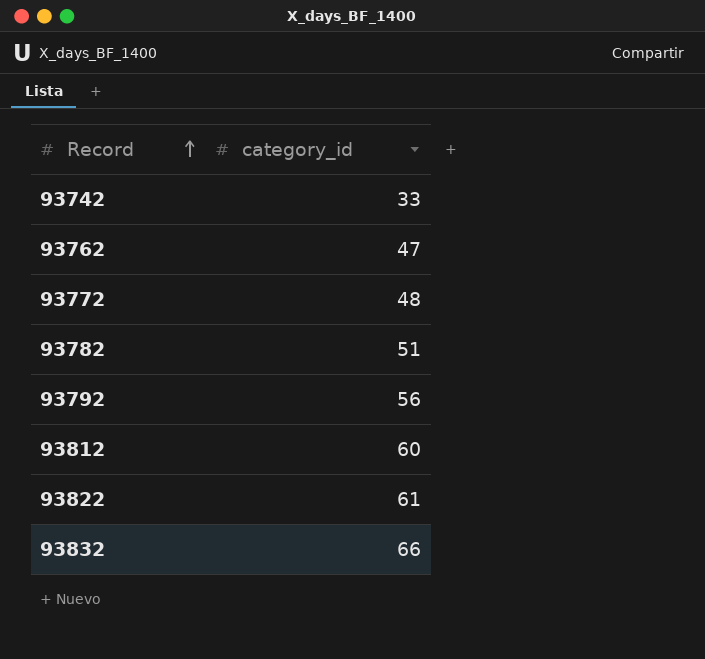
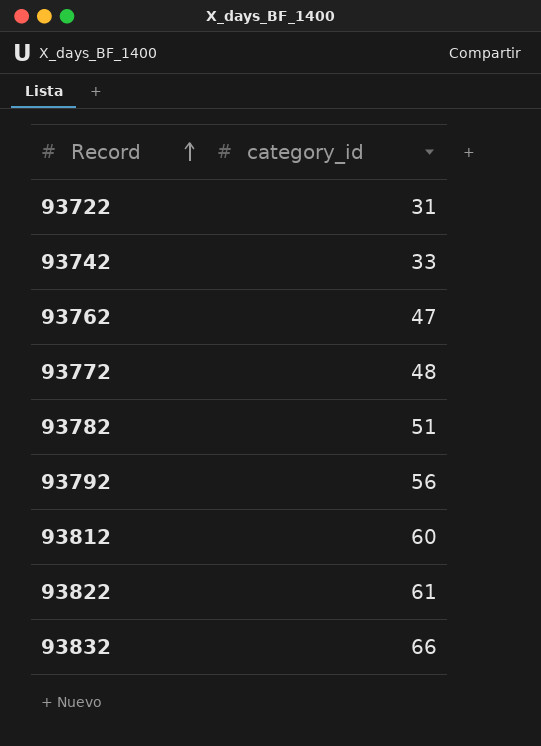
row 93722: none -> 31

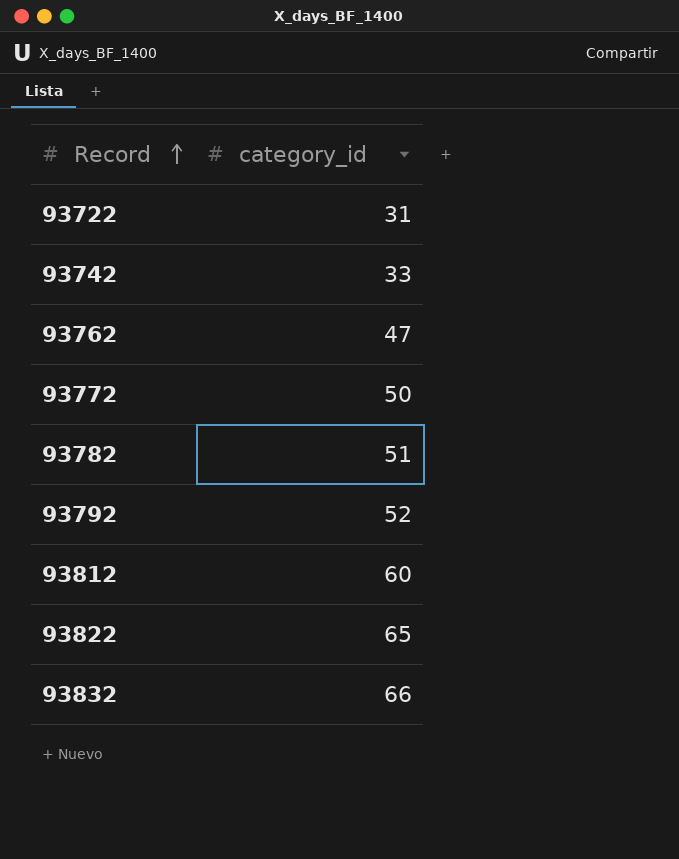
93772 | category_id: 48 -> 50
93792 | category_id: 56 -> 52
93822 | category_id: 61 -> 65

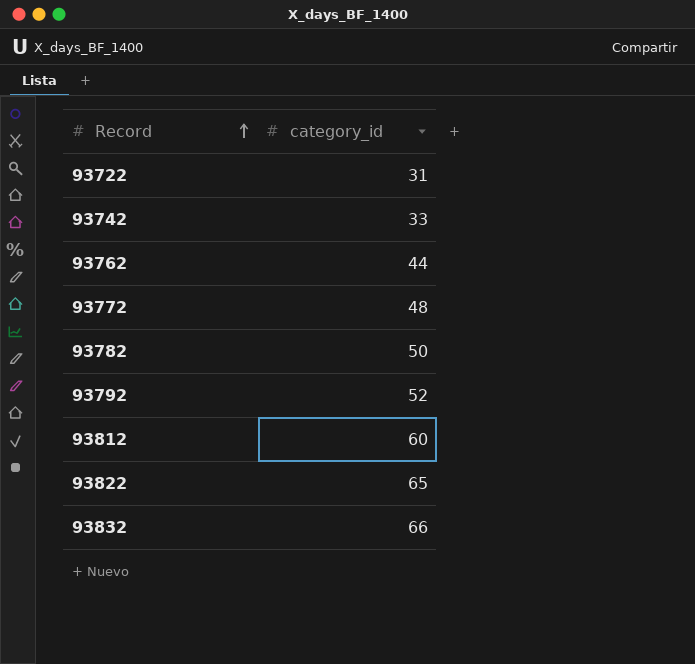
93762 | category_id: 47 -> 44
93772 | category_id: 50 -> 48
93782 | category_id: 51 -> 50

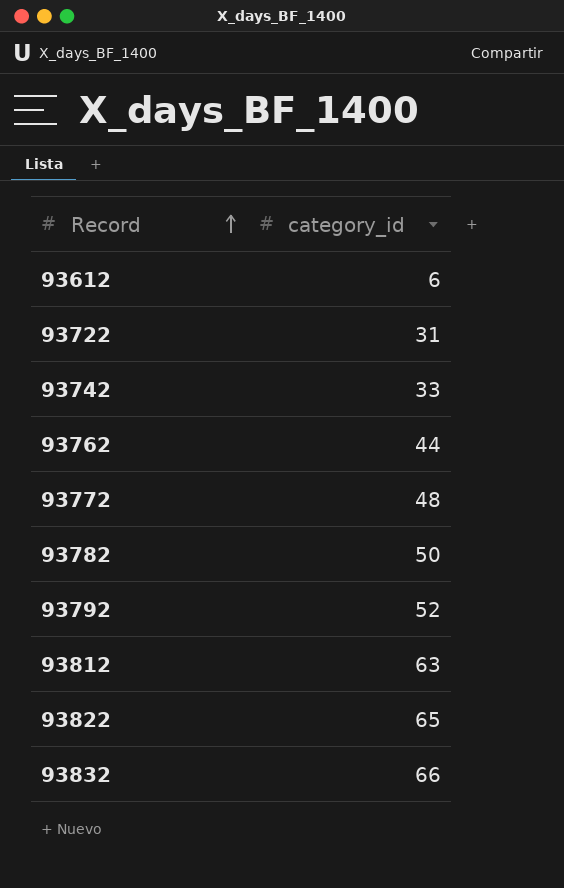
row 93612: none -> 6
93812 | category_id: 60 -> 63

